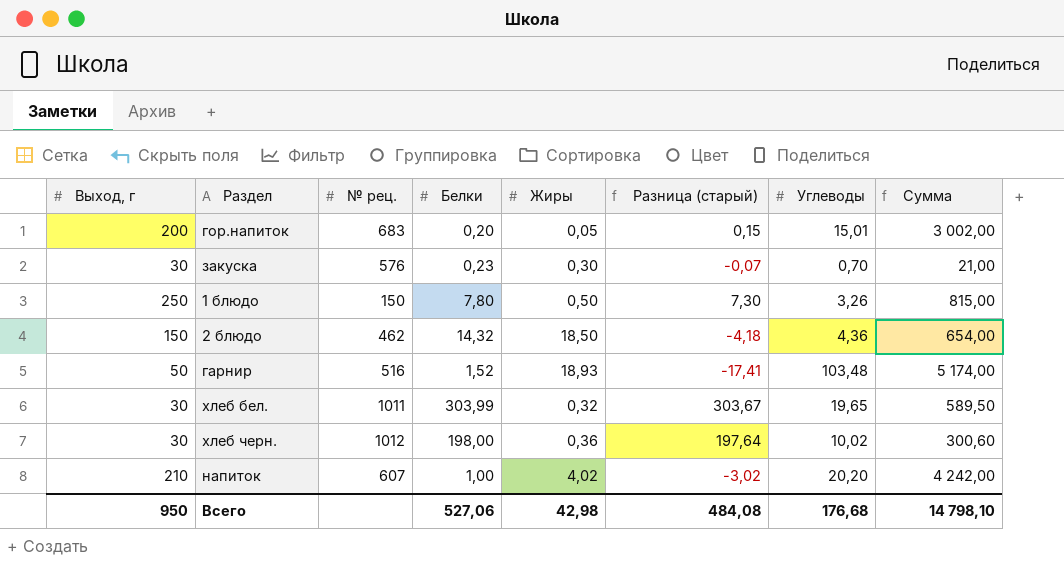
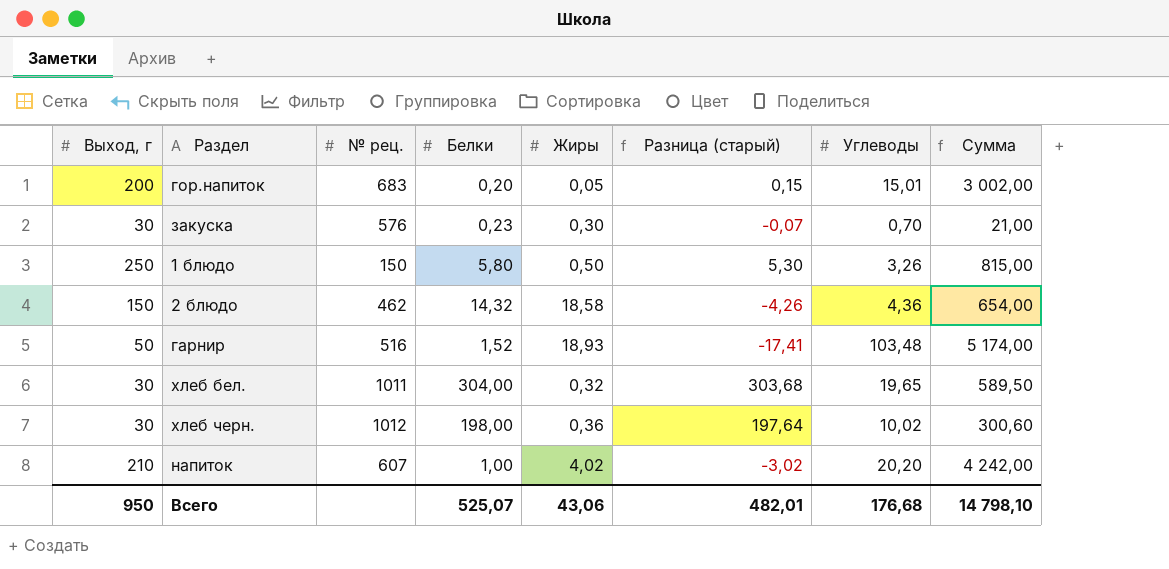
1 блюдо | Белки: 7,80 -> 5,80
1 блюдо | Разница (старый): 7,30 -> 5,30
2 блюдо | Жиры: 18,50 -> 18,58
2 блюдо | Разница (старый): -4,18 -> -4,26
хлеб бел. | Белки: 303,99 -> 304,00
хлеб бел. | Разница (старый): 303,67 -> 303,68
Всего | Белки: 527,06 -> 525,07
Всего | Жиры: 42,98 -> 43,06
Всего | Разница (старый): 484,08 -> 482,01

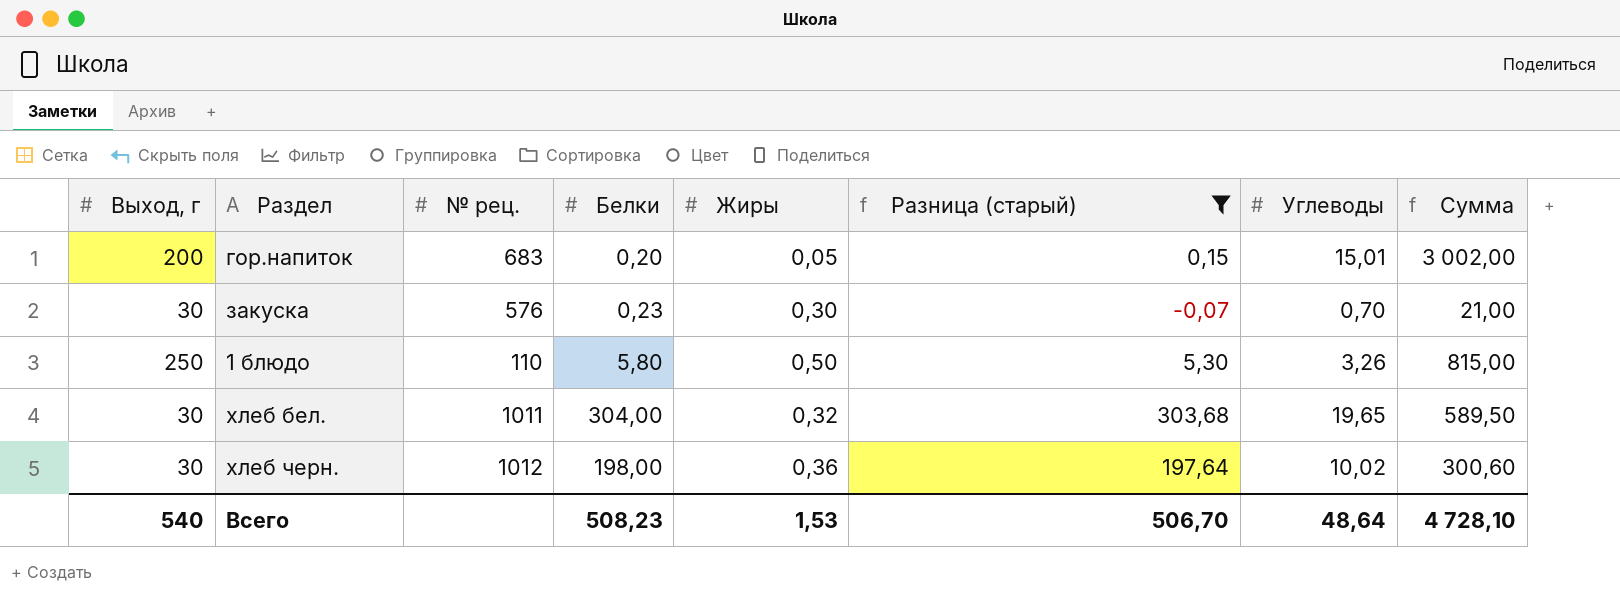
filter: none -> Разница (старый) >= -0,07
1 блюдо | № рец.: 150 -> 110
Всего | Выход, г: 950 -> 540
Всего | Белки: 525,07 -> 508,23
Всего | Жиры: 43,06 -> 1,53
Всего | Разница (старый): 482,01 -> 506,70
Всего | Углеводы: 176,68 -> 48,64
Всего | Сумма: 14 798,10 -> 4 728,10

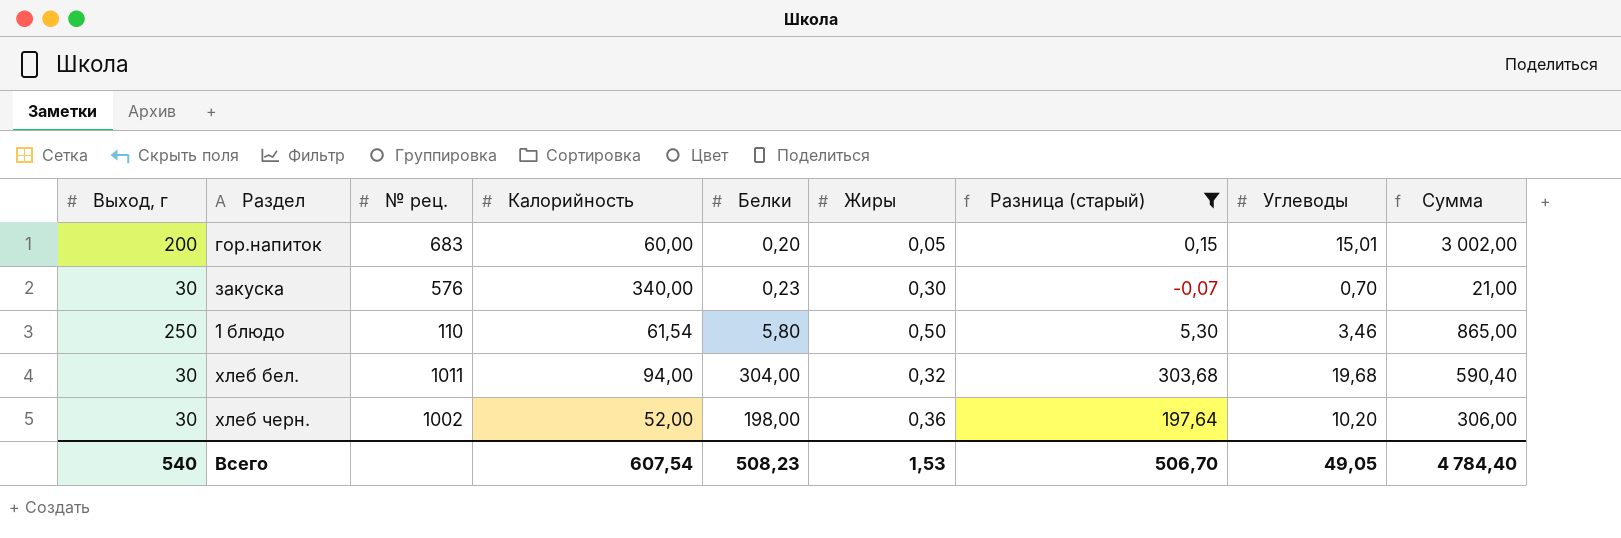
column Калорийность | position: none -> 4
1 блюдо | Углеводы: 3,26 -> 3,46
1 блюдо | Сумма: 815,00 -> 865,00
хлеб бел. | Углеводы: 19,65 -> 19,68
хлеб бел. | Сумма: 589,50 -> 590,40
хлеб черн. | № рец.: 1012 -> 1002
хлеб черн. | Углеводы: 10,02 -> 10,20
хлеб черн. | Сумма: 300,60 -> 306,00
Всего | Углеводы: 48,64 -> 49,05
Всего | Сумма: 4 728,10 -> 4 784,40

